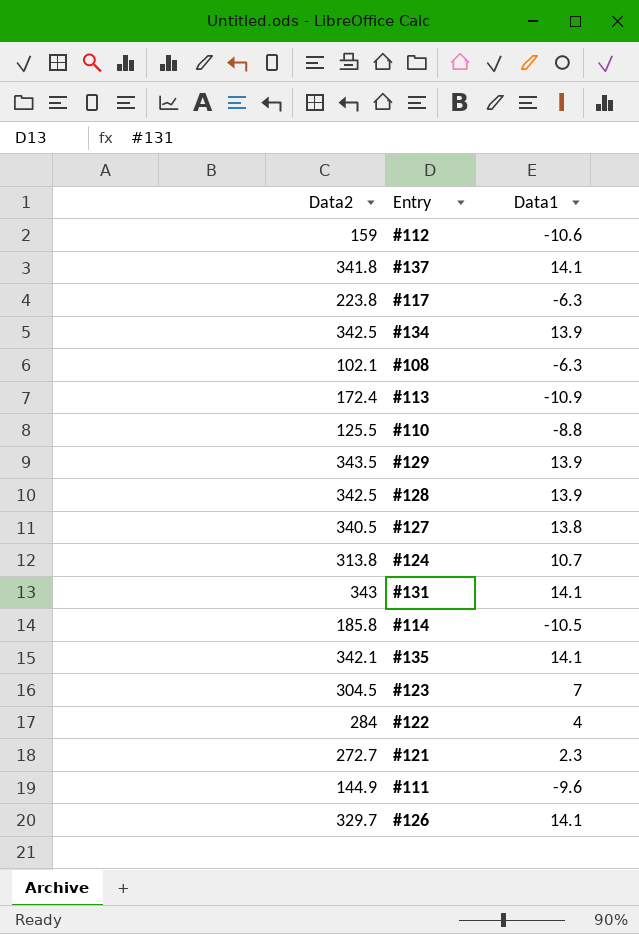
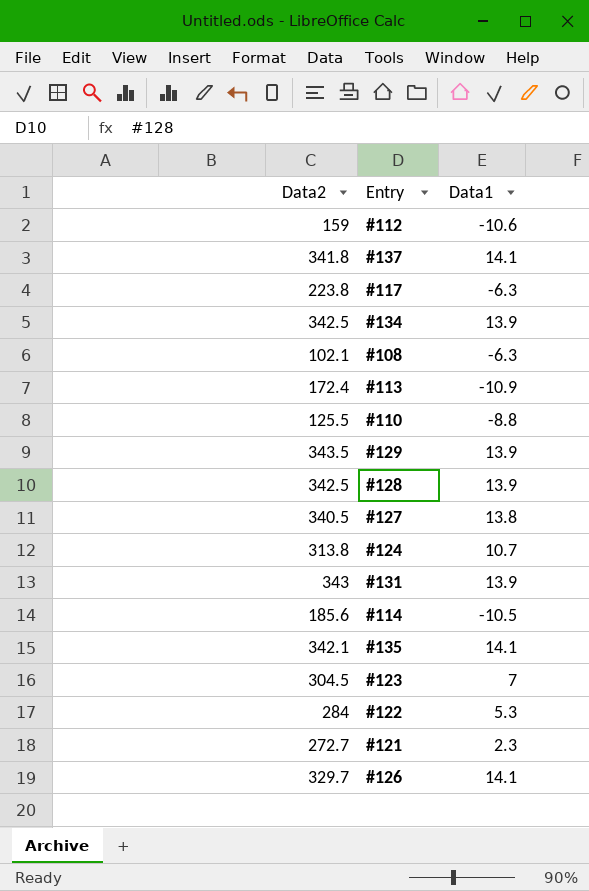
row #111: 144.9 | -9.6 -> none
#131 | Data1: 14.1 -> 13.9
#114 | Data2: 185.8 -> 185.6
#122 | Data1: 4 -> 5.3

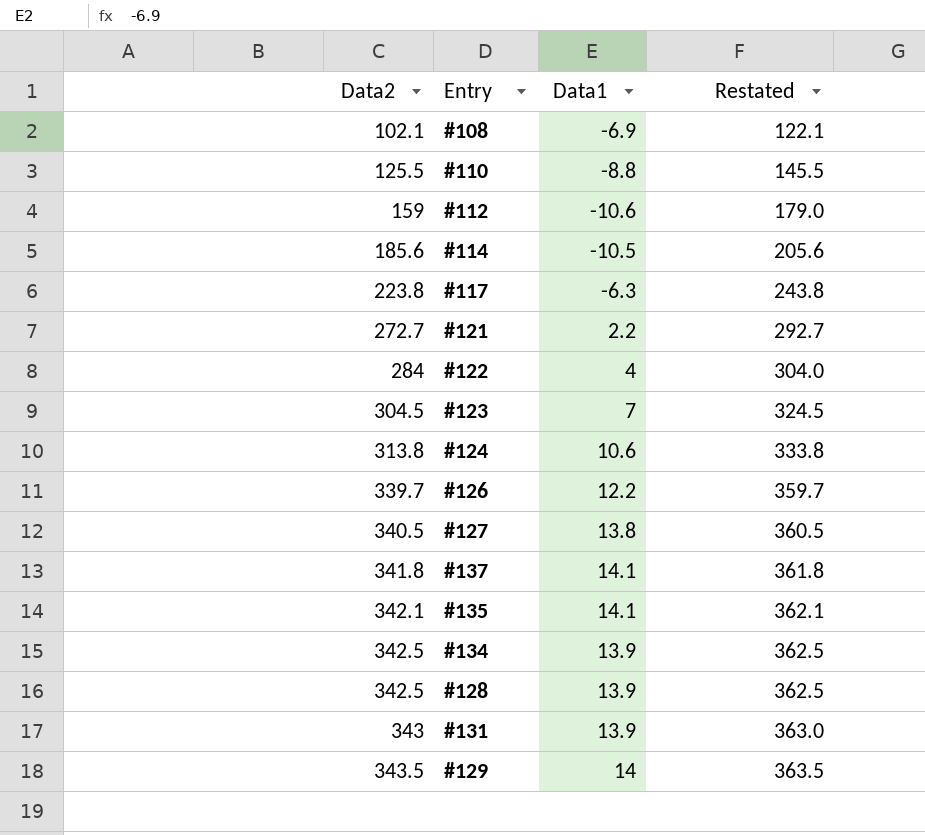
row order: none -> Data2 ascending
column Restated | formula: none -> [Data2] + 20
row #113: 172.4 | -10.9 -> none
#108 | Data1: -6.3 -> -6.9
#121 | Data1: 2.3 -> 2.2
#122 | Data1: 5.3 -> 4
#124 | Data1: 10.7 -> 10.6
#126 | Data2: 329.7 -> 339.7
#126 | Data1: 14.1 -> 12.2
#129 | Data1: 13.9 -> 14

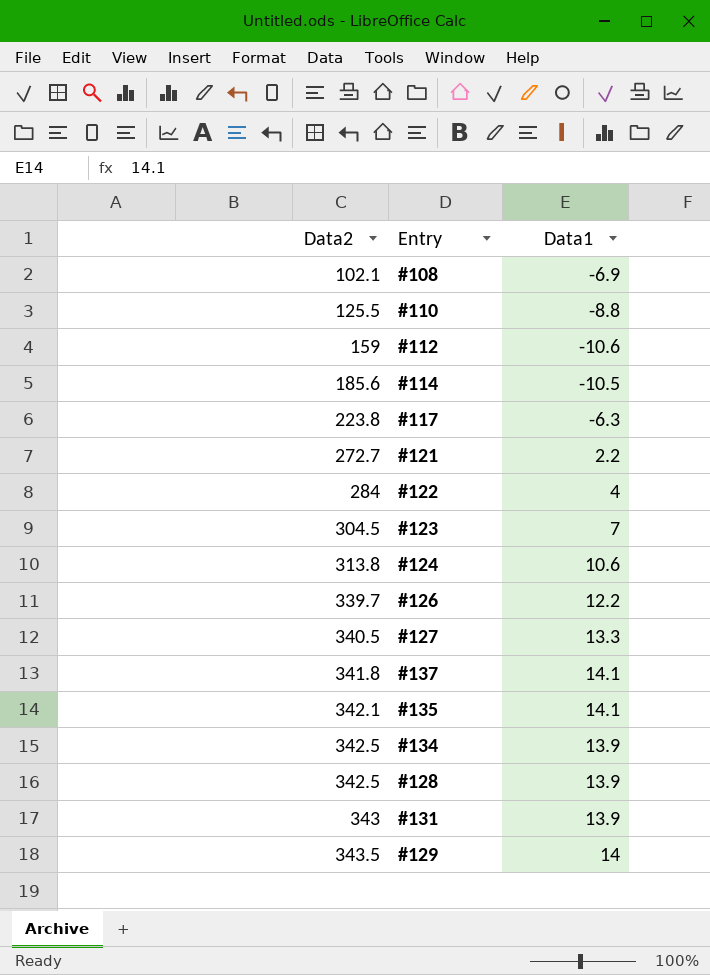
column Restated | formula: [Data2] + 20 -> none
#127 | Data1: 13.8 -> 13.3

